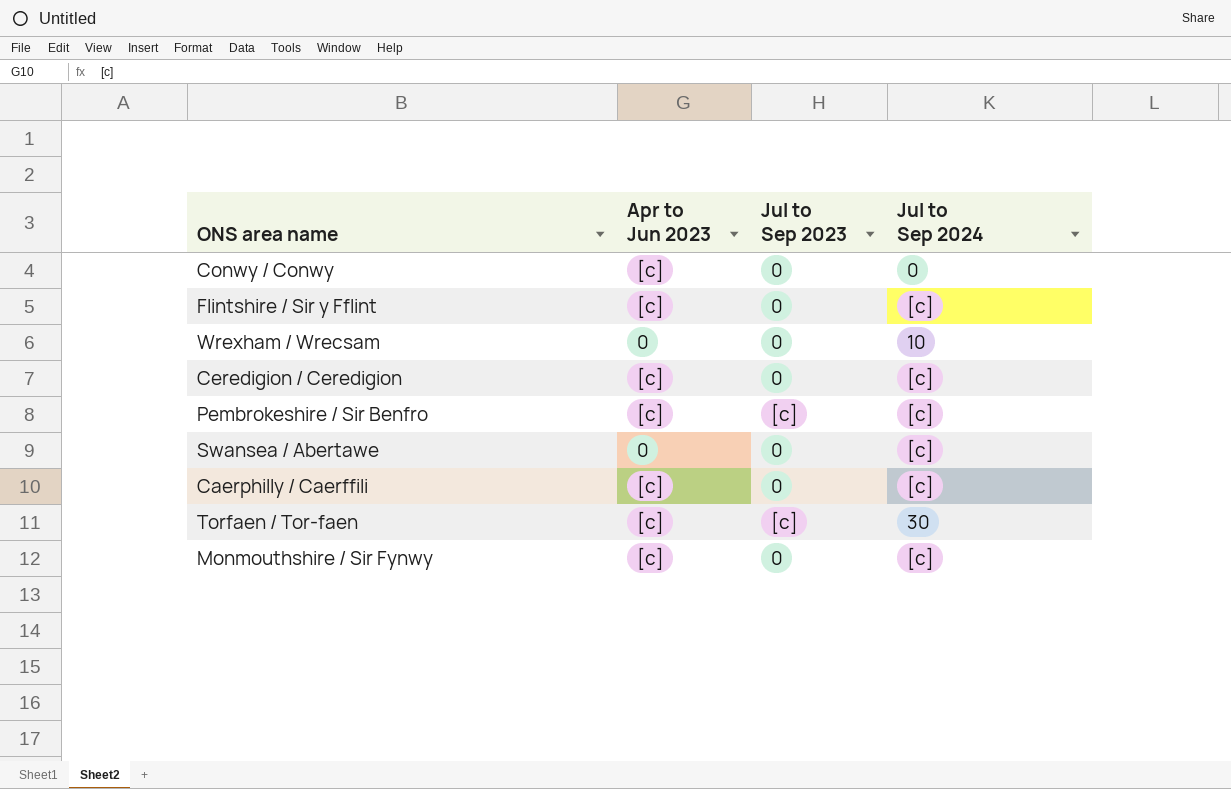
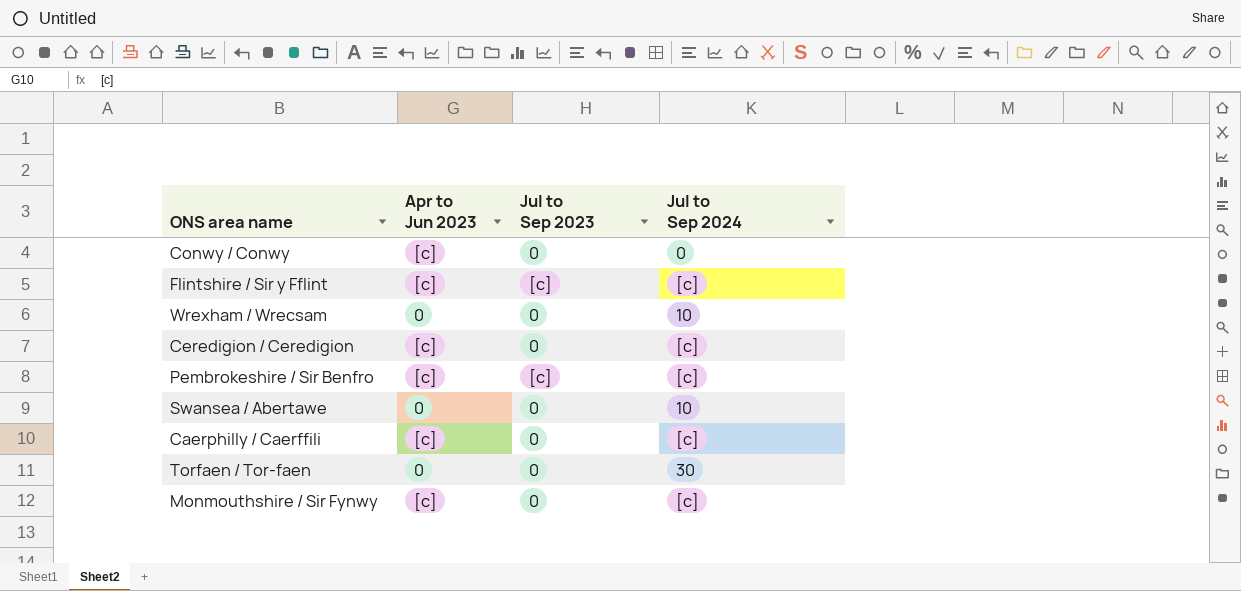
Flintshire / Sir y Fflint | Jul to Sep 2023: 0 -> [c]
Swansea / Abertawe | Jul to Sep 2024: [c] -> 10
Torfaen / Tor-faen | Apr to Jun 2023: [c] -> 0
Torfaen / Tor-faen | Jul to Sep 2023: [c] -> 0

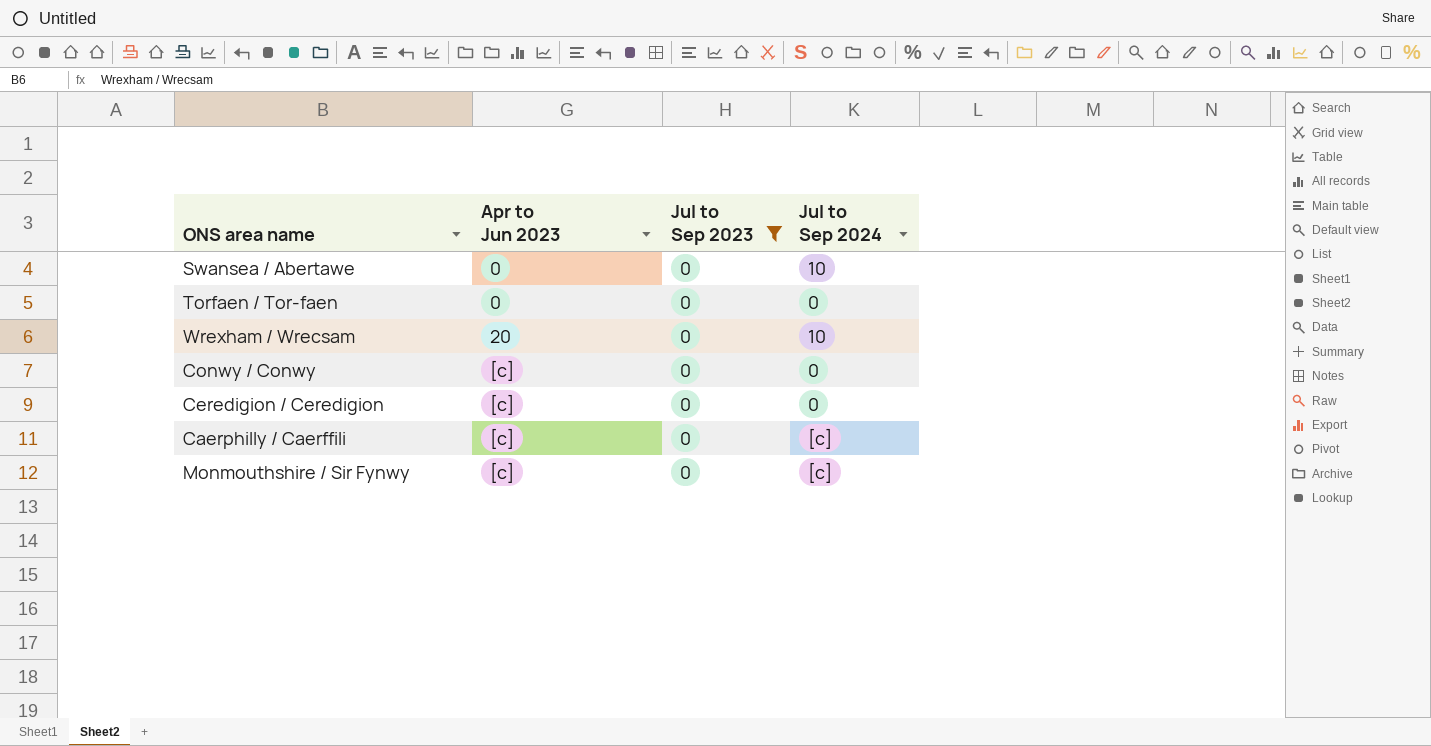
filter: none -> Jul to Sep 2023 = 0
row order: none -> Apr to Jun 2023 ascending
Torfaen / Tor-faen | Jul to Sep 2024: 30 -> 0
Wrexham / Wrecsam | Apr to Jun 2023: 0 -> 20
Ceredigion / Ceredigion | Jul to Sep 2024: [c] -> 0

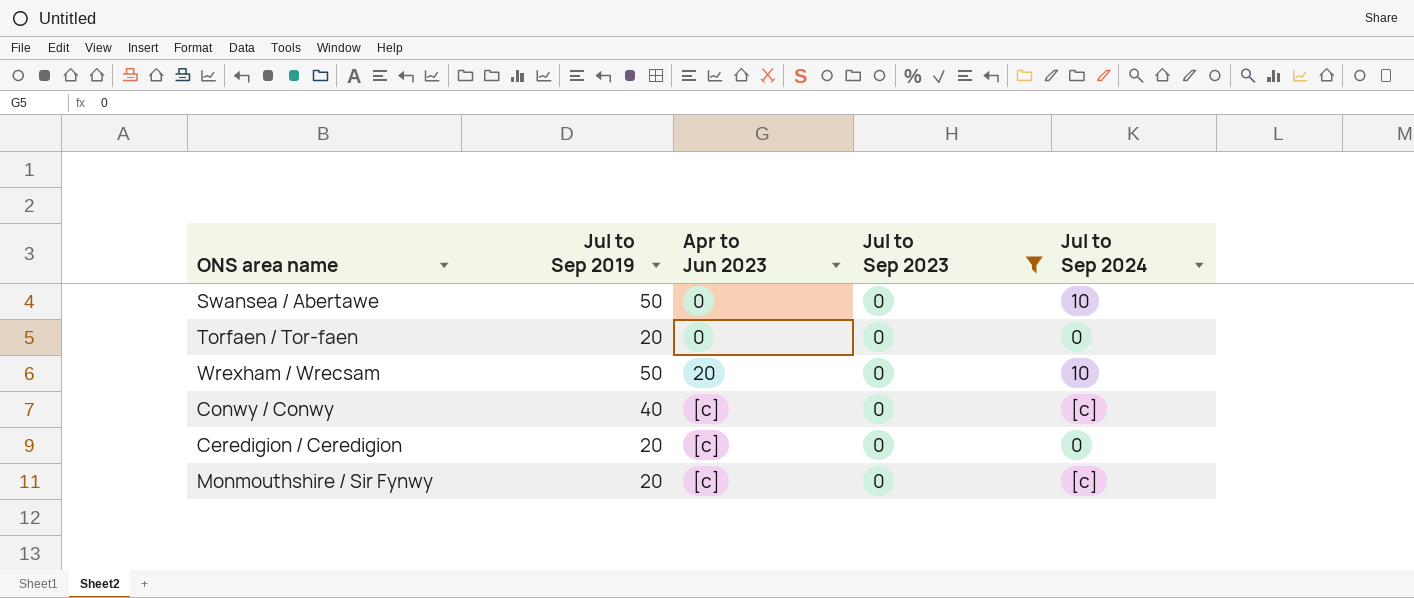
column Jul to Sep 2019 | position: none -> 2
row Caerphilly / Caerffili: [c] | 0 | [c] -> none
Conwy / Conwy | Jul to Sep 2024: 0 -> [c]

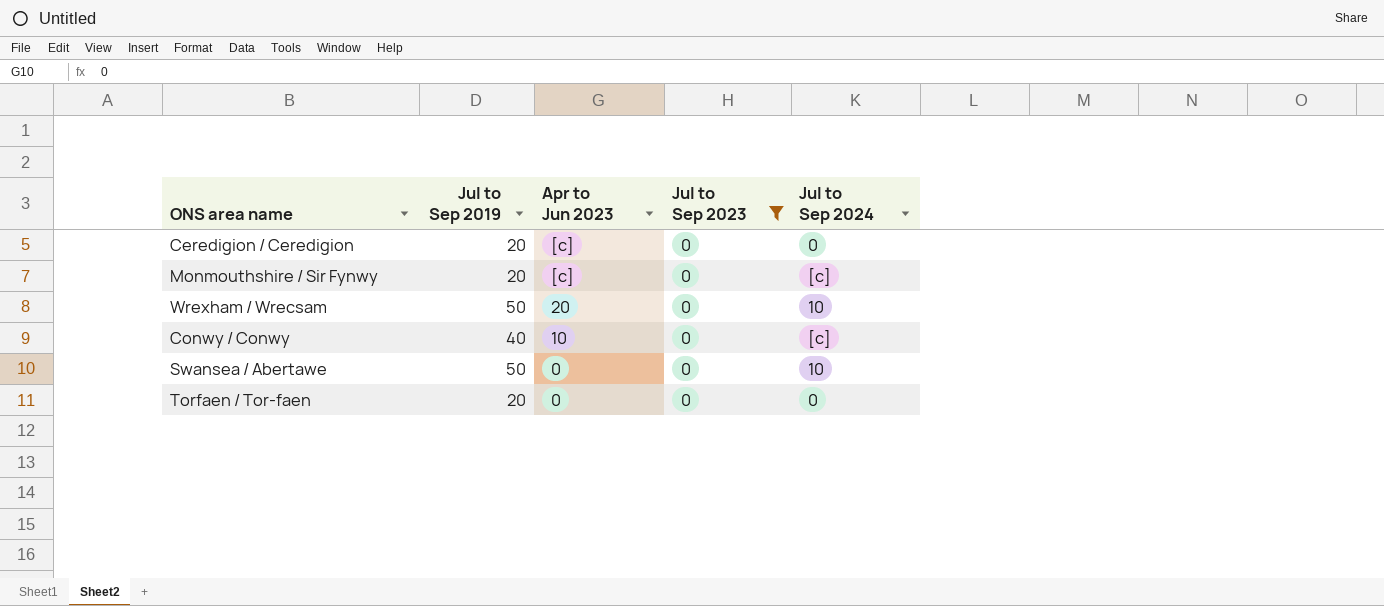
row order: Apr to Jun 2023 ascending -> Apr to Jun 2023 descending
Conwy / Conwy | Apr to Jun 2023: [c] -> 10

